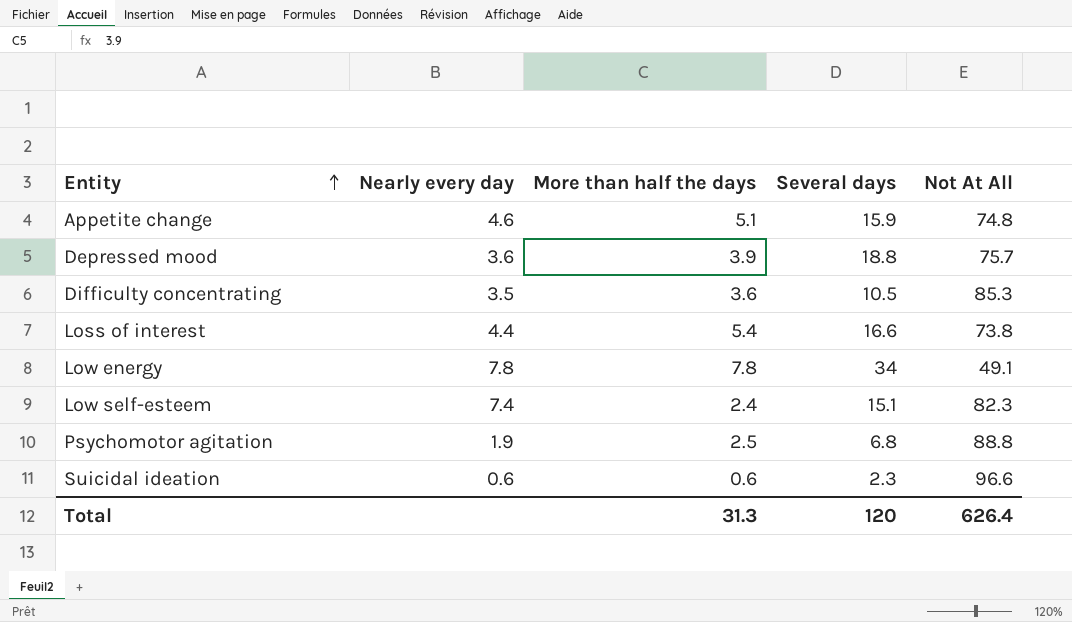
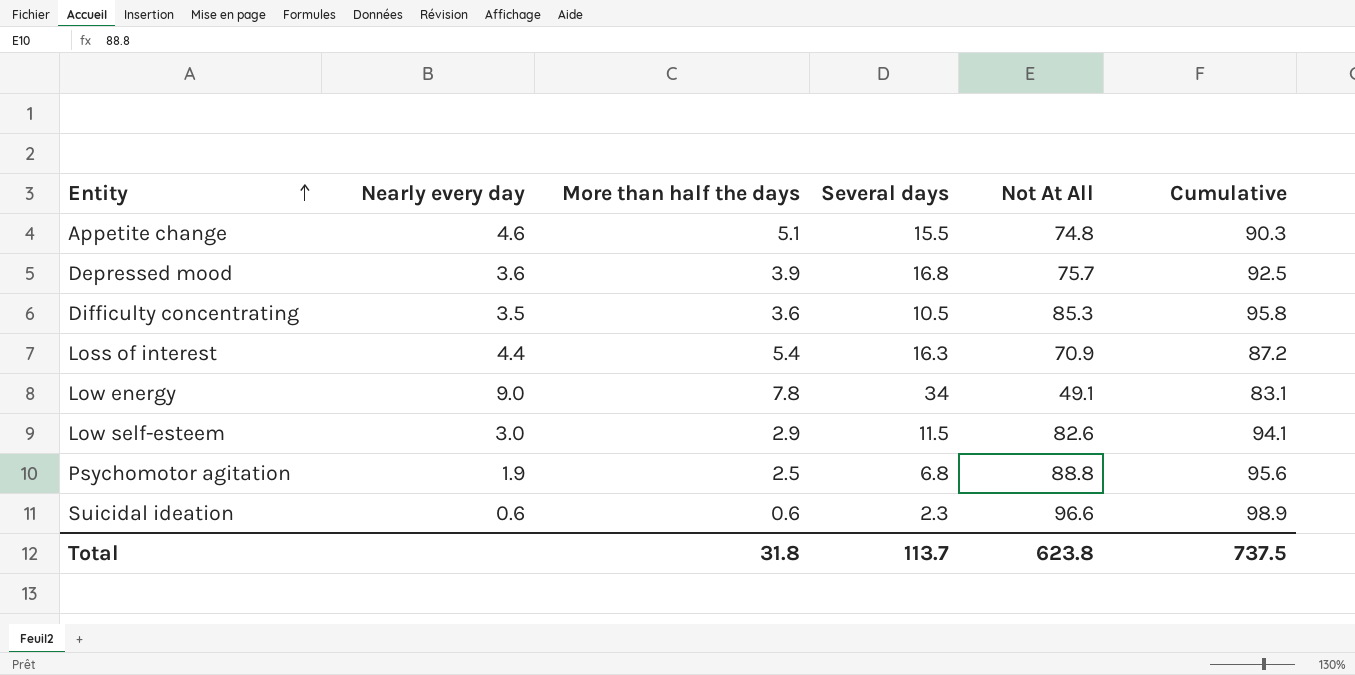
column Cumulative | formula: none -> [Several days] + [Not At All]
Appetite change | Several days: 15.9 -> 15.5
Depressed mood | Several days: 18.8 -> 16.8
Loss of interest | Several days: 16.6 -> 16.3
Loss of interest | Not At All: 73.8 -> 70.9
Low energy | Nearly every day: 7.8 -> 9.0
Low self-esteem | Nearly every day: 7.4 -> 3.0
Low self-esteem | More than half the days: 2.4 -> 2.9
Low self-esteem | Several days: 15.1 -> 11.5
Low self-esteem | Not At All: 82.3 -> 82.6
Total | More than half the days: 31.3 -> 31.8
Total | Several days: 120 -> 113.7
Total | Not At All: 626.4 -> 623.8

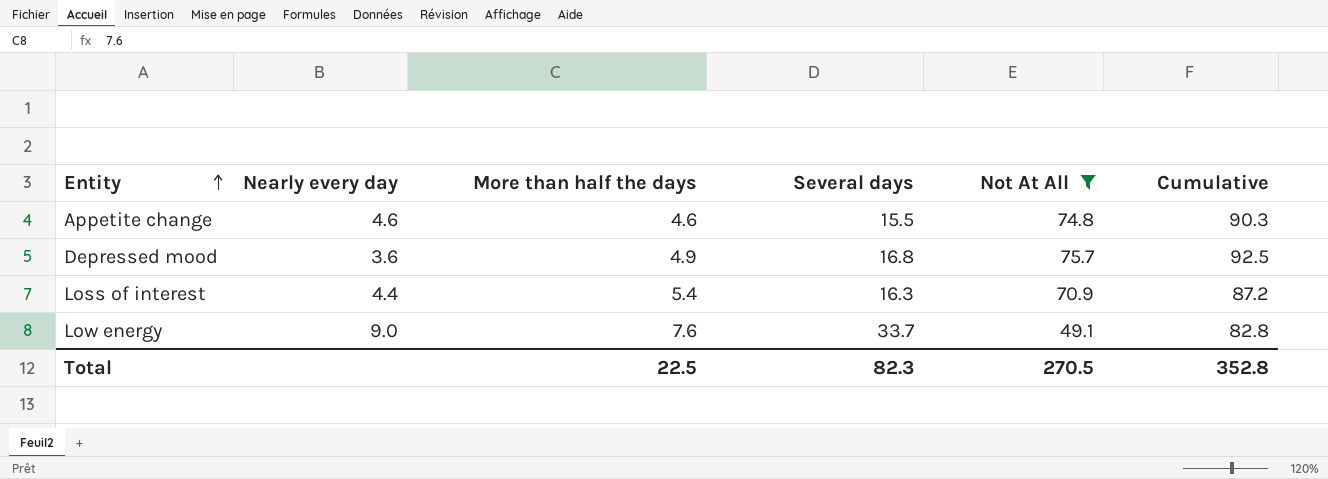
filter: none -> Not At All <= 75.7
Appetite change | More than half the days: 5.1 -> 4.6
Depressed mood | More than half the days: 3.9 -> 4.9
Low energy | More than half the days: 7.8 -> 7.6
Low energy | Several days: 34 -> 33.7
Low energy | Cumulative: 83.1 -> 82.8
Total | More than half the days: 31.8 -> 22.5
Total | Several days: 113.7 -> 82.3
Total | Not At All: 623.8 -> 270.5
Total | Cumulative: 737.5 -> 352.8

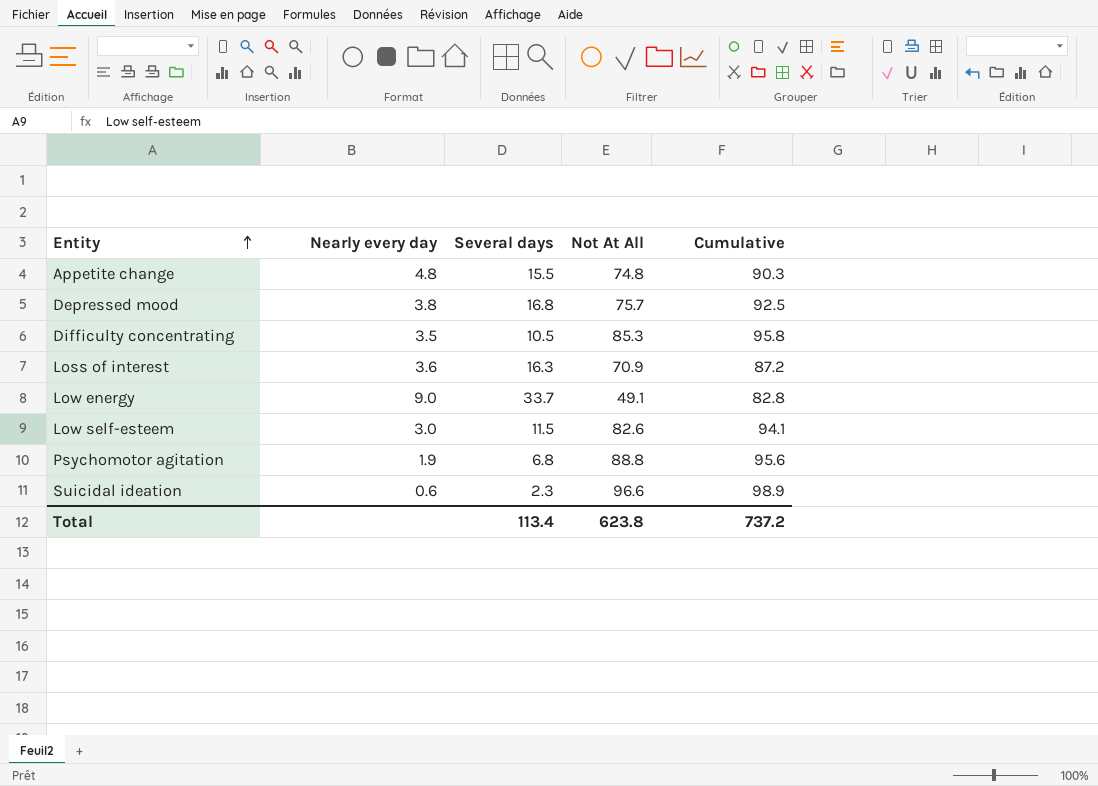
filter: Not At All <= 75.7 -> none
column More than half the days | position: 3 -> none
Appetite change | Nearly every day: 4.6 -> 4.8
Depressed mood | Nearly every day: 3.6 -> 3.8
Loss of interest | Nearly every day: 4.4 -> 3.6
Total | Several days: 82.3 -> 113.4
Total | Not At All: 270.5 -> 623.8
Total | Cumulative: 352.8 -> 737.2

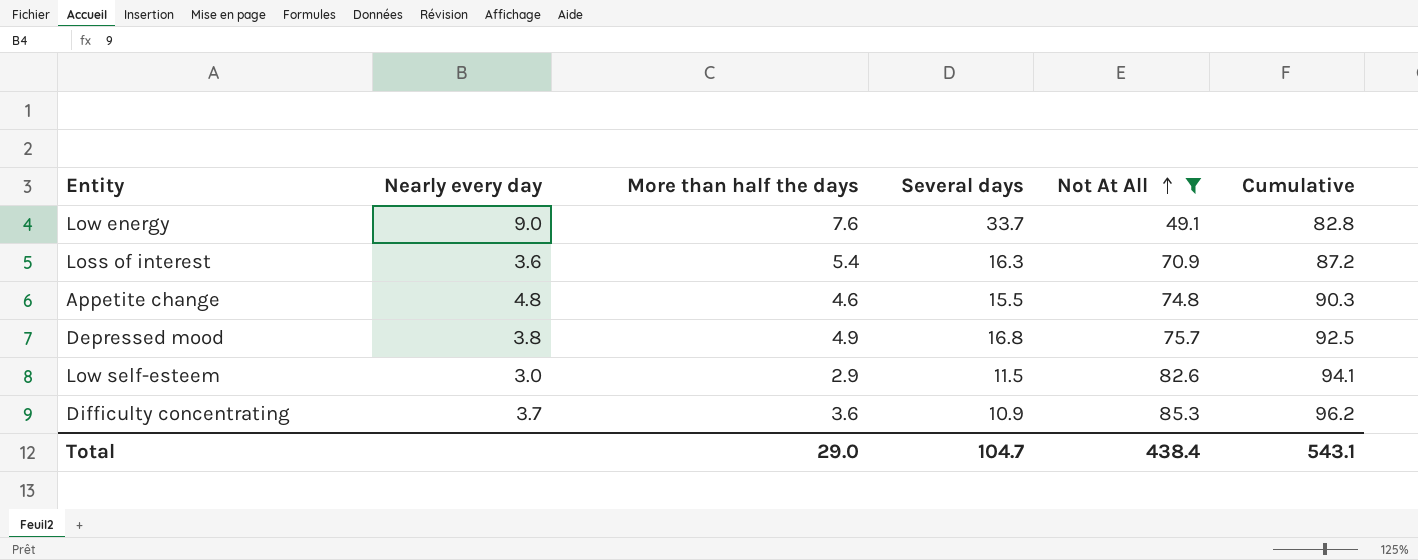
filter: none -> Not At All <= 85.3
row order: Entity ascending -> Not At All ascending
column More than half the days | position: none -> 3
Difficulty concentrating | Nearly every day: 3.5 -> 3.7
Difficulty concentrating | Several days: 10.5 -> 10.9
Difficulty concentrating | Cumulative: 95.8 -> 96.2
Total | Several days: 113.4 -> 104.7
Total | Not At All: 623.8 -> 438.4
Total | Cumulative: 737.2 -> 543.1

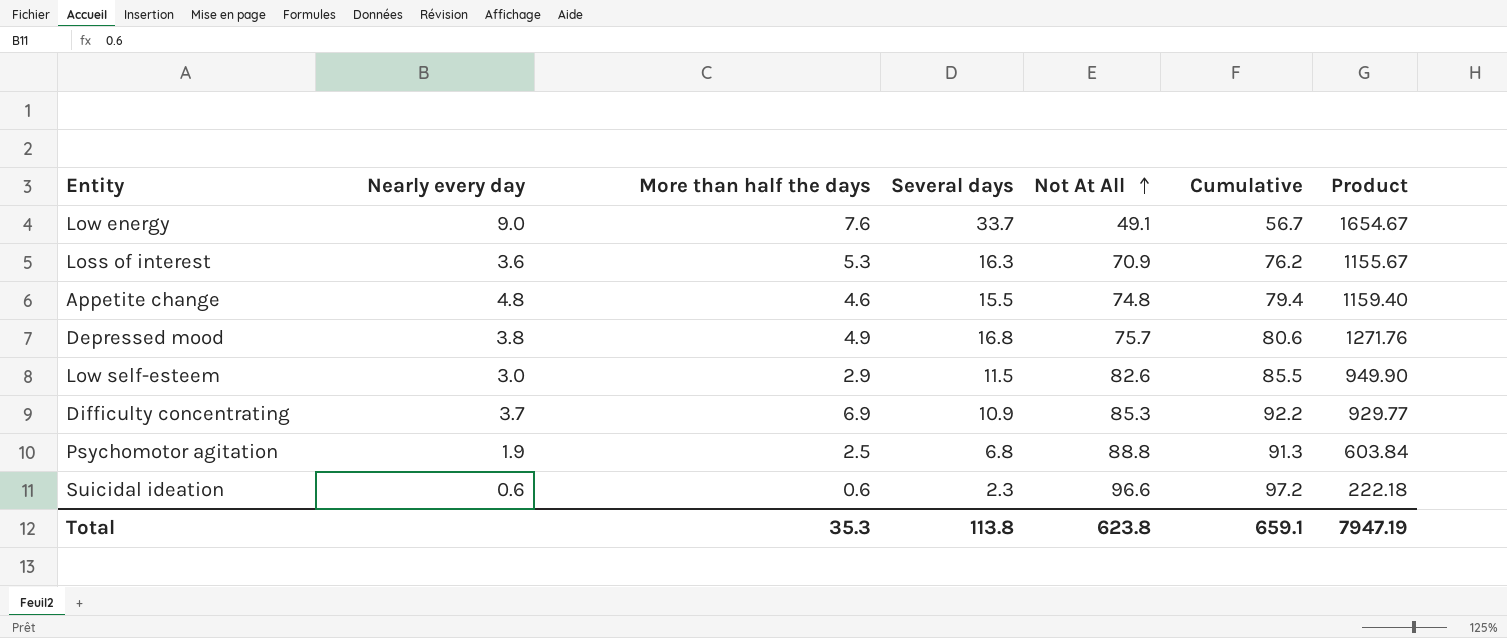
filter: Not At All <= 85.3 -> none
column Cumulative | formula: [Several days] + [Not At All] -> [More than half the days] + [Not At All]
column Product | formula: none -> [Several days] * [Not At All]
Loss of interest | More than half the days: 5.4 -> 5.3
Difficulty concentrating | More than half the days: 3.6 -> 6.9
Total | More than half the days: 29.0 -> 35.3
Total | Several days: 104.7 -> 113.8
Total | Not At All: 438.4 -> 623.8
Total | Cumulative: 543.1 -> 659.1

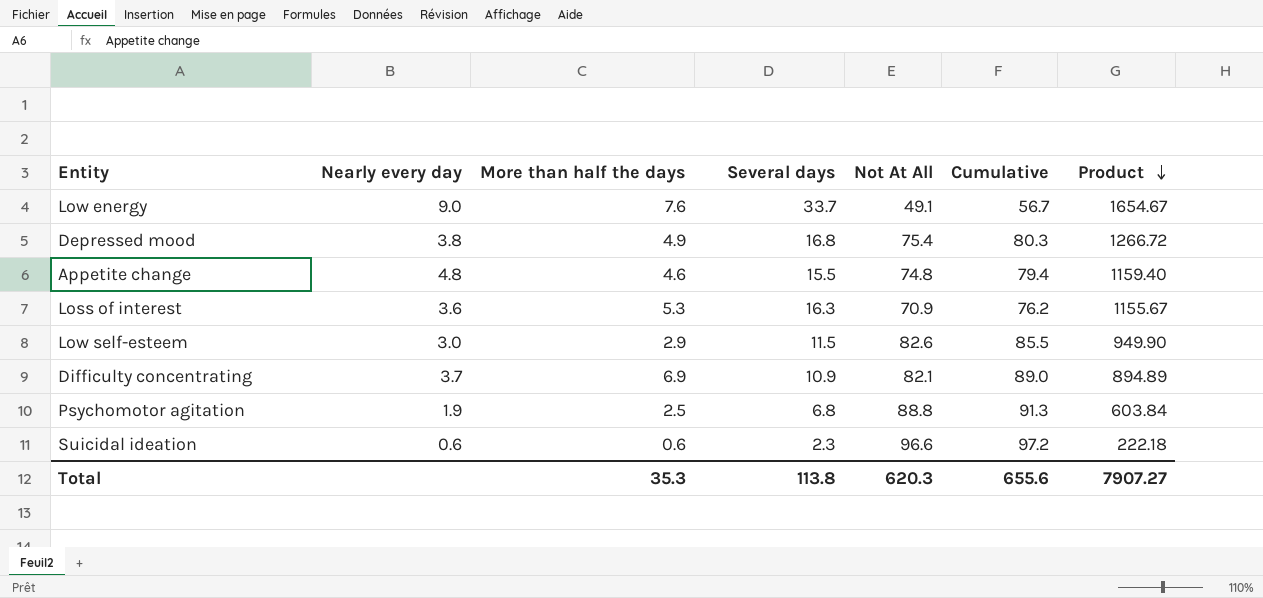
row order: Not At All ascending -> Product descending
Depressed mood | Not At All: 75.7 -> 75.4
Depressed mood | Cumulative: 80.6 -> 80.3
Depressed mood | Product: 1271.76 -> 1266.72
Difficulty concentrating | Not At All: 85.3 -> 82.1
Difficulty concentrating | Cumulative: 92.2 -> 89.0
Difficulty concentrating | Product: 929.77 -> 894.89
Total | Not At All: 623.8 -> 620.3
Total | Cumulative: 659.1 -> 655.6
Total | Product: 7947.19 -> 7907.27

